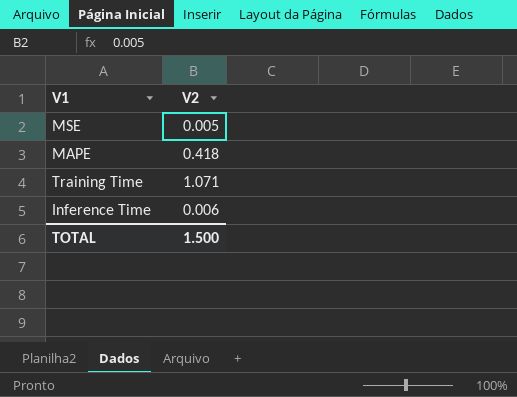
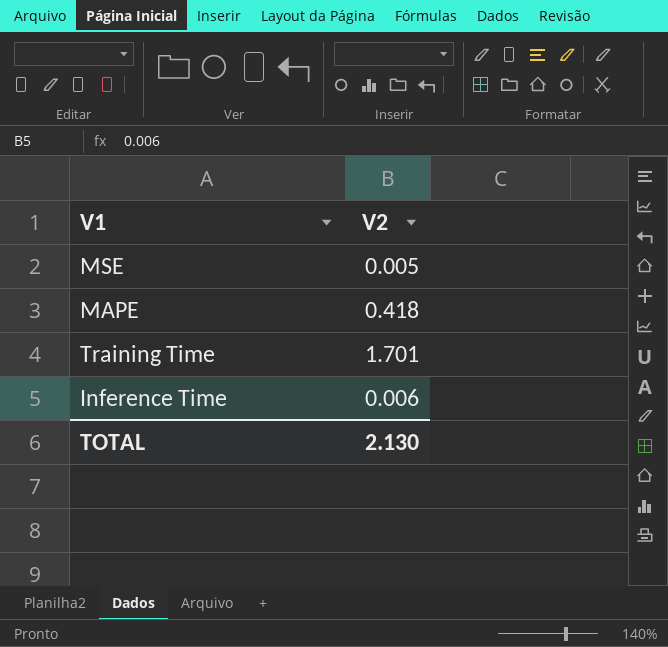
Training Time | V2: 1.071 -> 1.701
TOTAL | V2: 1.500 -> 2.130

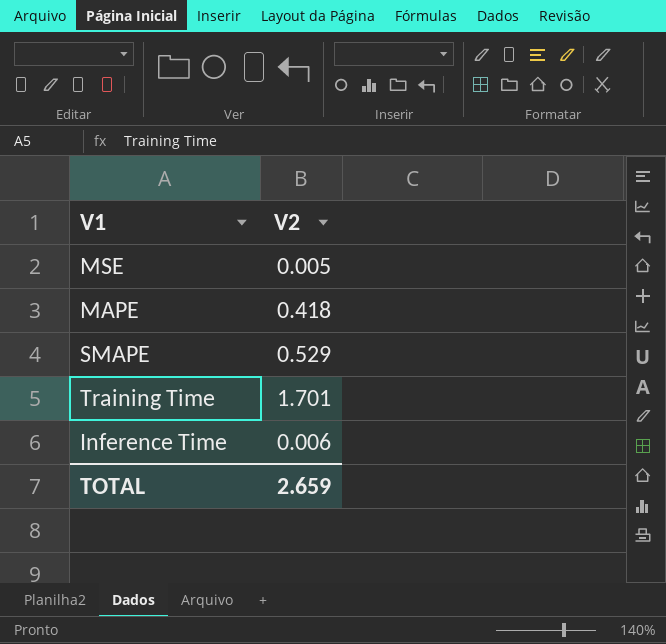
row SMAPE: none -> 0.529
TOTAL | V2: 2.130 -> 2.659

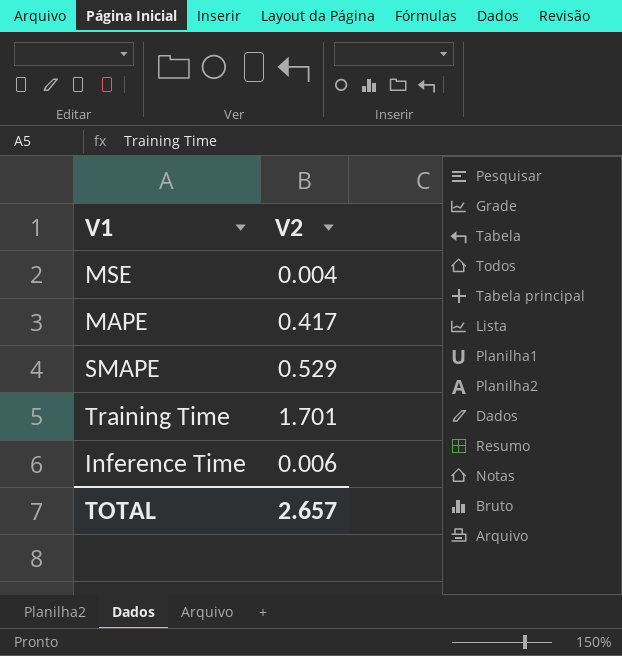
MSE | V2: 0.005 -> 0.004
MAPE | V2: 0.418 -> 0.417
TOTAL | V2: 2.659 -> 2.657

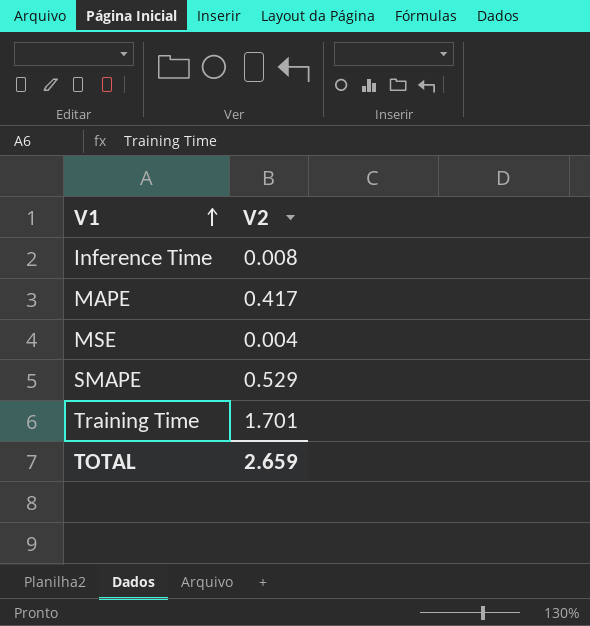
row order: none -> V1 ascending
Inference Time | V2: 0.006 -> 0.008
TOTAL | V2: 2.657 -> 2.659

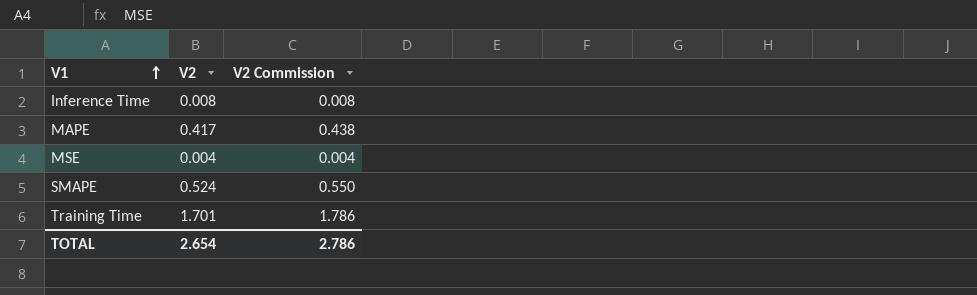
column V2 Commission | formula: none -> [V2] * 1.05
SMAPE | V2: 0.529 -> 0.524
TOTAL | V2: 2.659 -> 2.654

